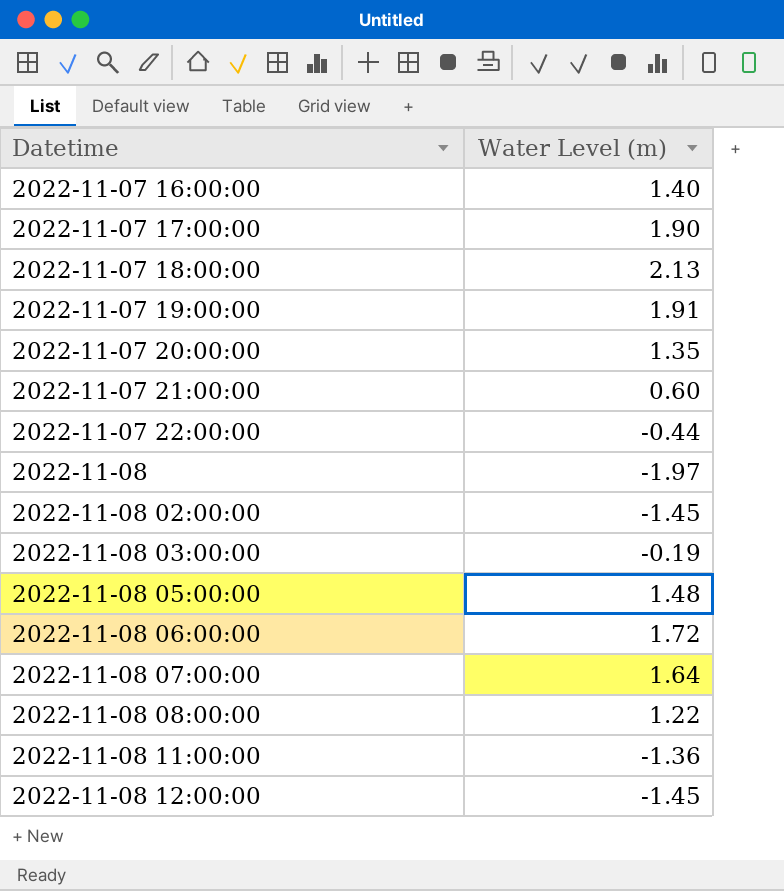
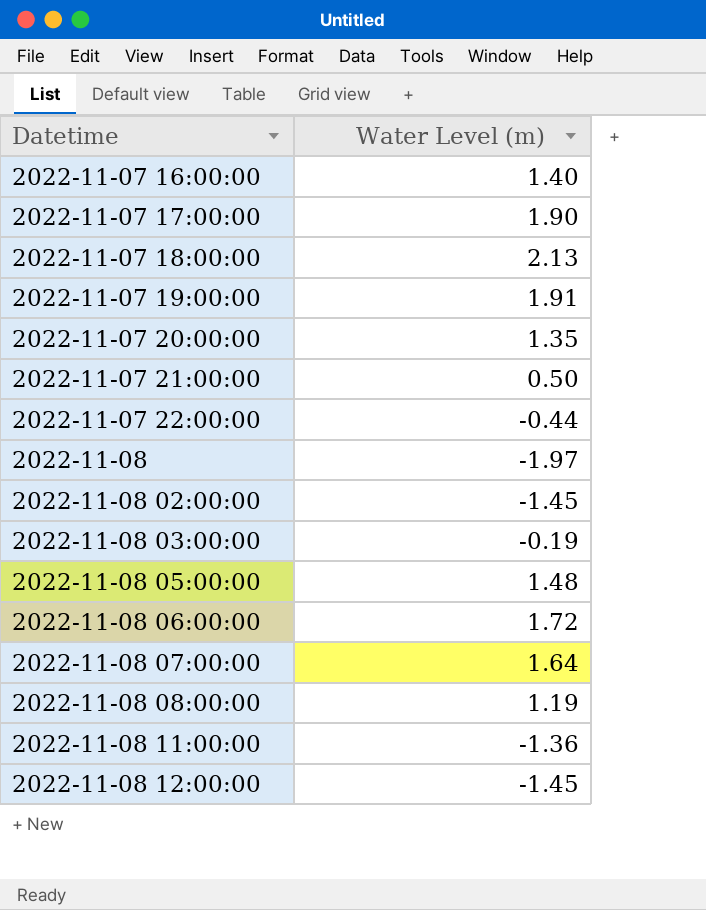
2022-11-07 21:00:00 | Water Level (m): 0.60 -> 0.50
2022-11-08 08:00:00 | Water Level (m): 1.22 -> 1.19

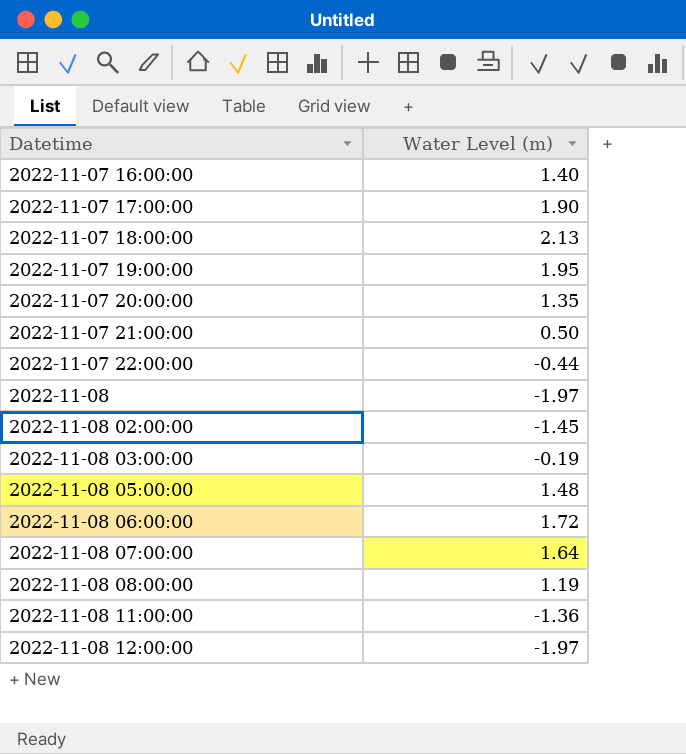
2022-11-07 19:00:00 | Water Level (m): 1.91 -> 1.95
2022-11-08 12:00:00 | Water Level (m): -1.45 -> -1.97

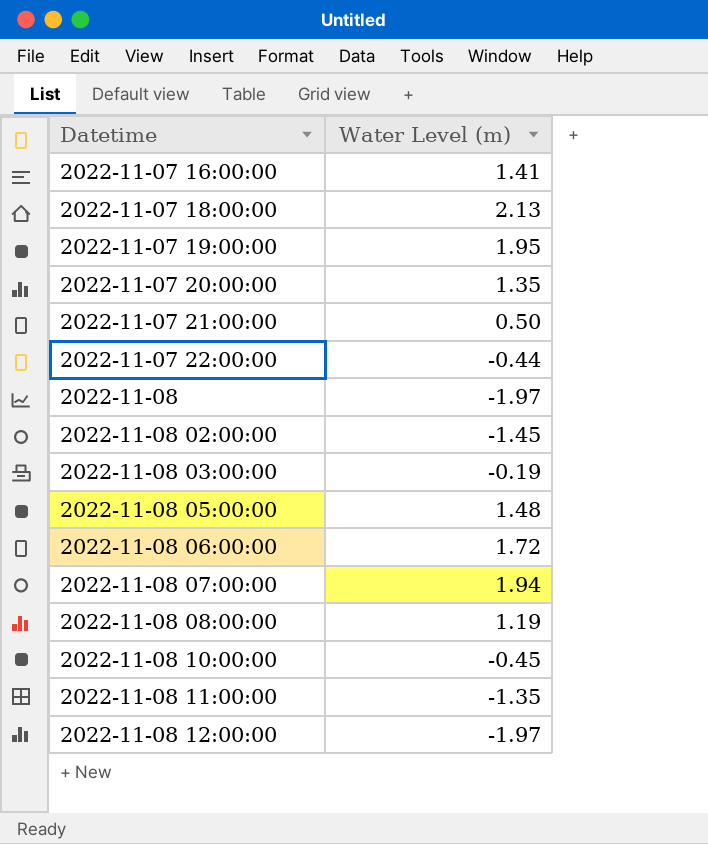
row 2022-11-07 17:00:00: 1.90 -> none
2022-11-07 16:00:00 | Water Level (m): 1.40 -> 1.41
2022-11-08 07:00:00 | Water Level (m): 1.64 -> 1.94
row 2022-11-08 10:00:00: none -> -0.45
2022-11-08 11:00:00 | Water Level (m): -1.36 -> -1.35

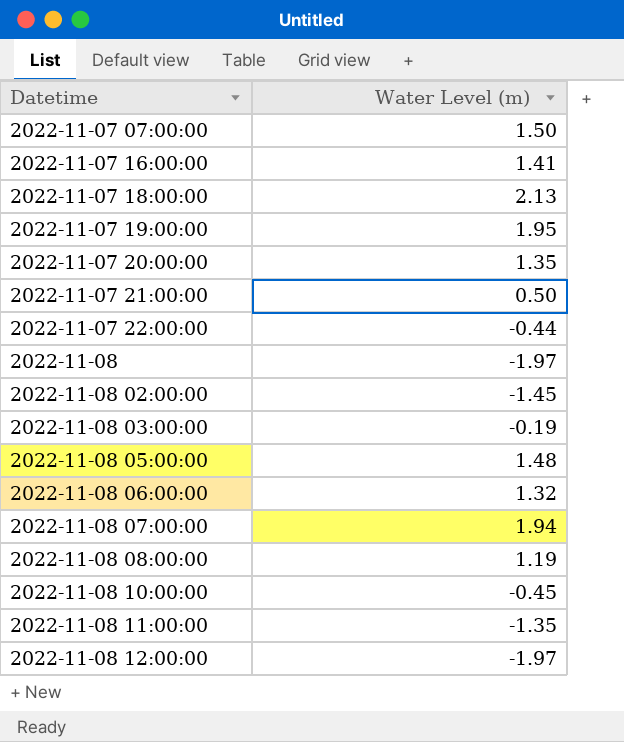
row 2022-11-07 07:00:00: none -> 1.50
2022-11-08 06:00:00 | Water Level (m): 1.72 -> 1.32

